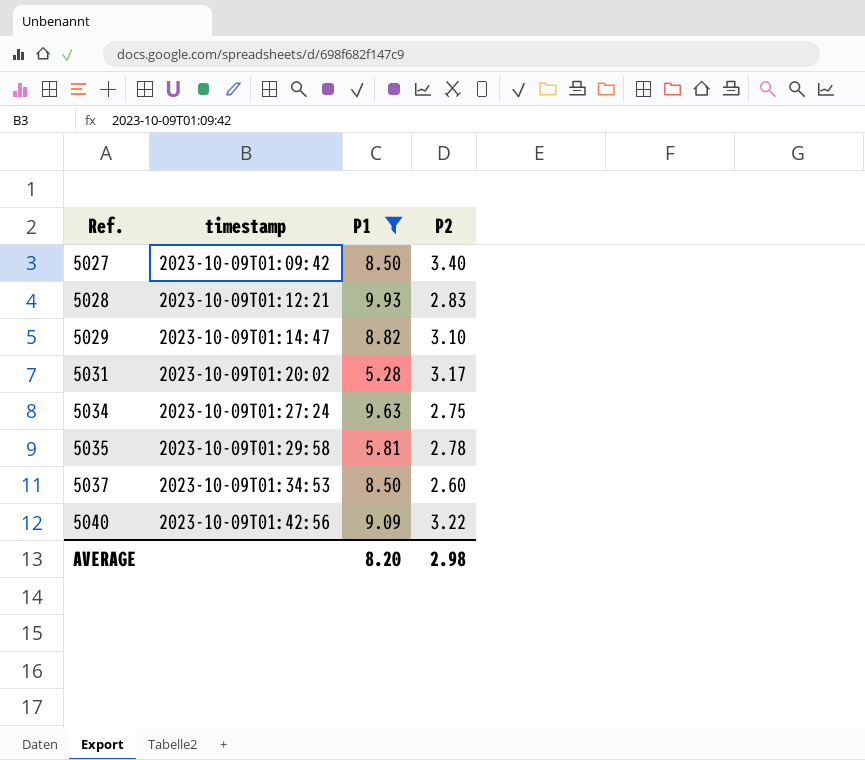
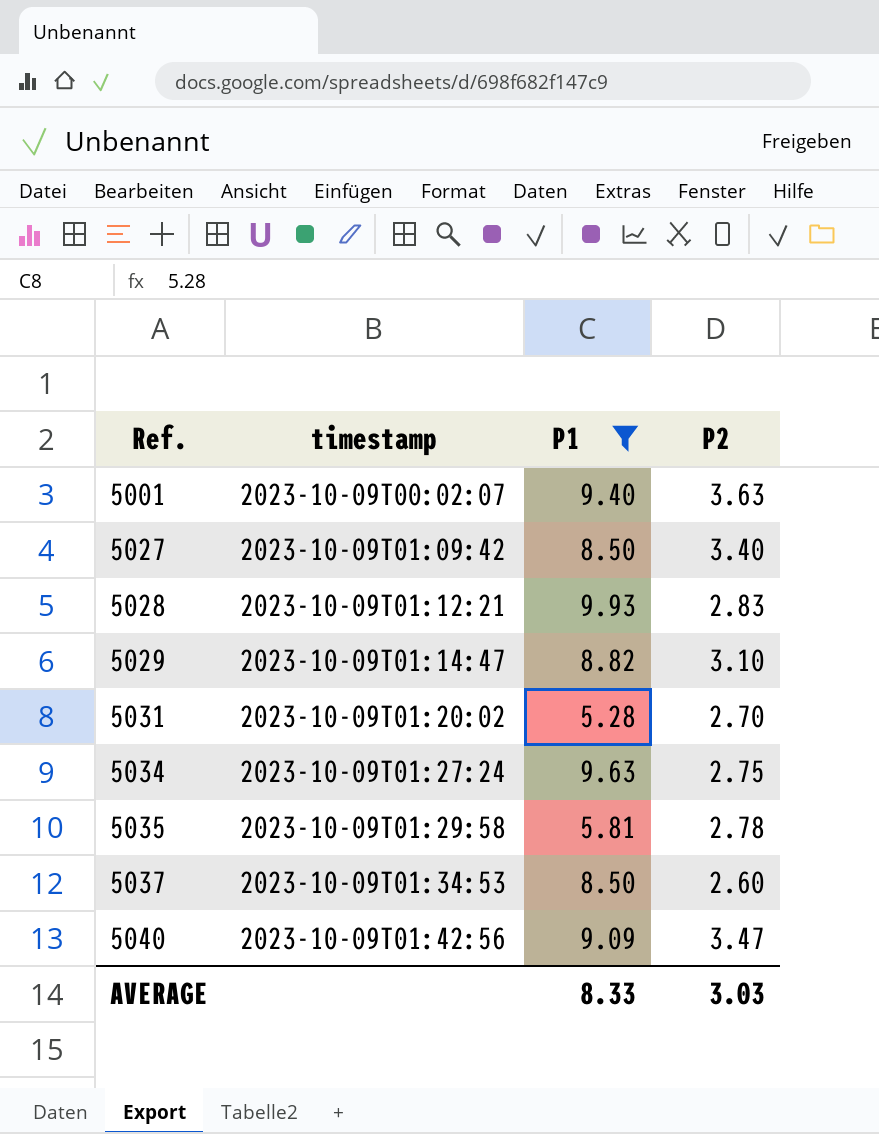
row 5001: none -> 2023-10-09T00:02:07 | 9.40 | 3.63
5031 | P2: 3.17 -> 2.70
5040 | P2: 3.22 -> 3.47
AVERAGE | P1: 8.20 -> 8.33
AVERAGE | P2: 2.98 -> 3.03

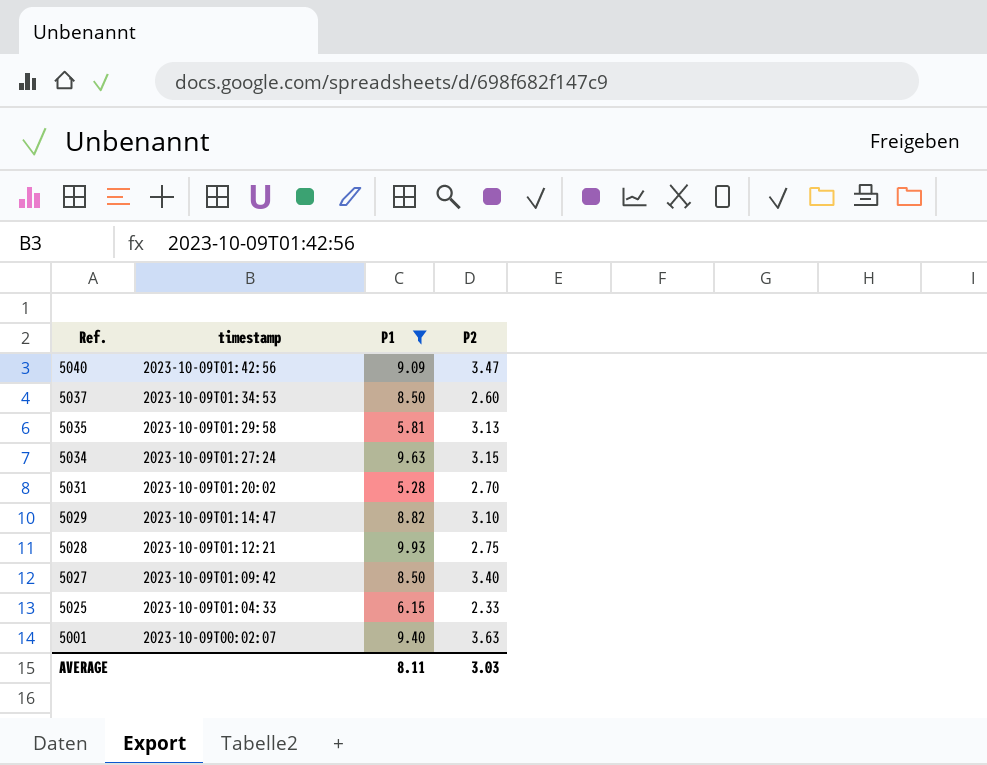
row order: Ref. ascending -> Ref. descending
5035 | P2: 2.78 -> 3.13
5034 | P2: 2.75 -> 3.15
5028 | P2: 2.83 -> 2.75
row 5025: none -> 2023-10-09T01:04:33 | 6.15 | 2.33
AVERAGE | P1: 8.33 -> 8.11

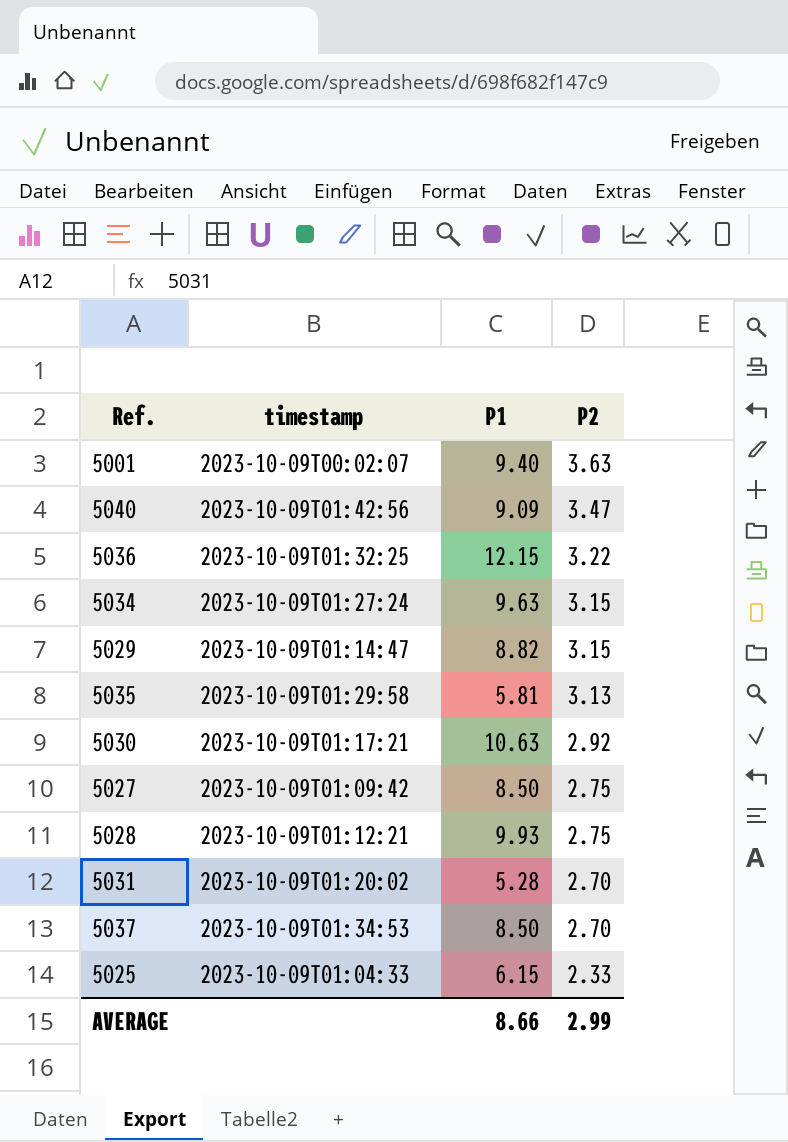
filter: P1 <= 9.93 -> none
row order: Ref. descending -> P2 descending
5029 | P2: 3.10 -> 3.15
5027 | P2: 3.40 -> 2.75
5037 | P2: 2.60 -> 2.70
AVERAGE | P1: 8.11 -> 8.66
AVERAGE | P2: 3.03 -> 2.99

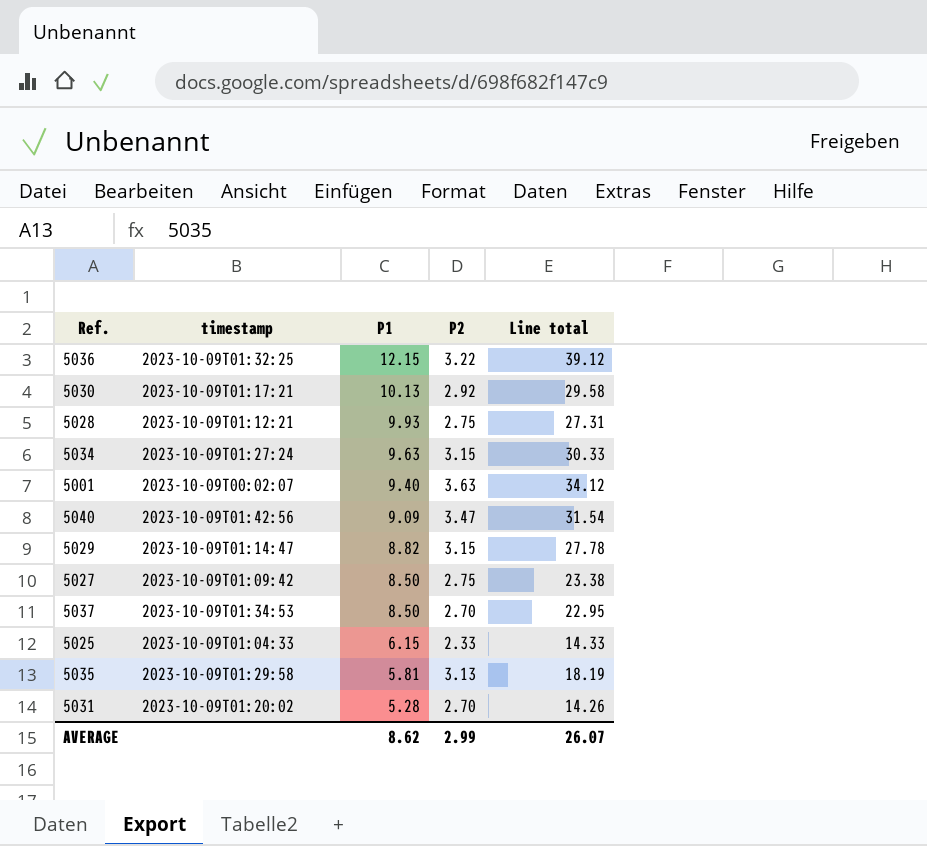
row order: P2 descending -> P1 descending
column Line total | formula: none -> [P1] * [P2]
5030 | P1: 10.63 -> 10.13
AVERAGE | P1: 8.66 -> 8.62

